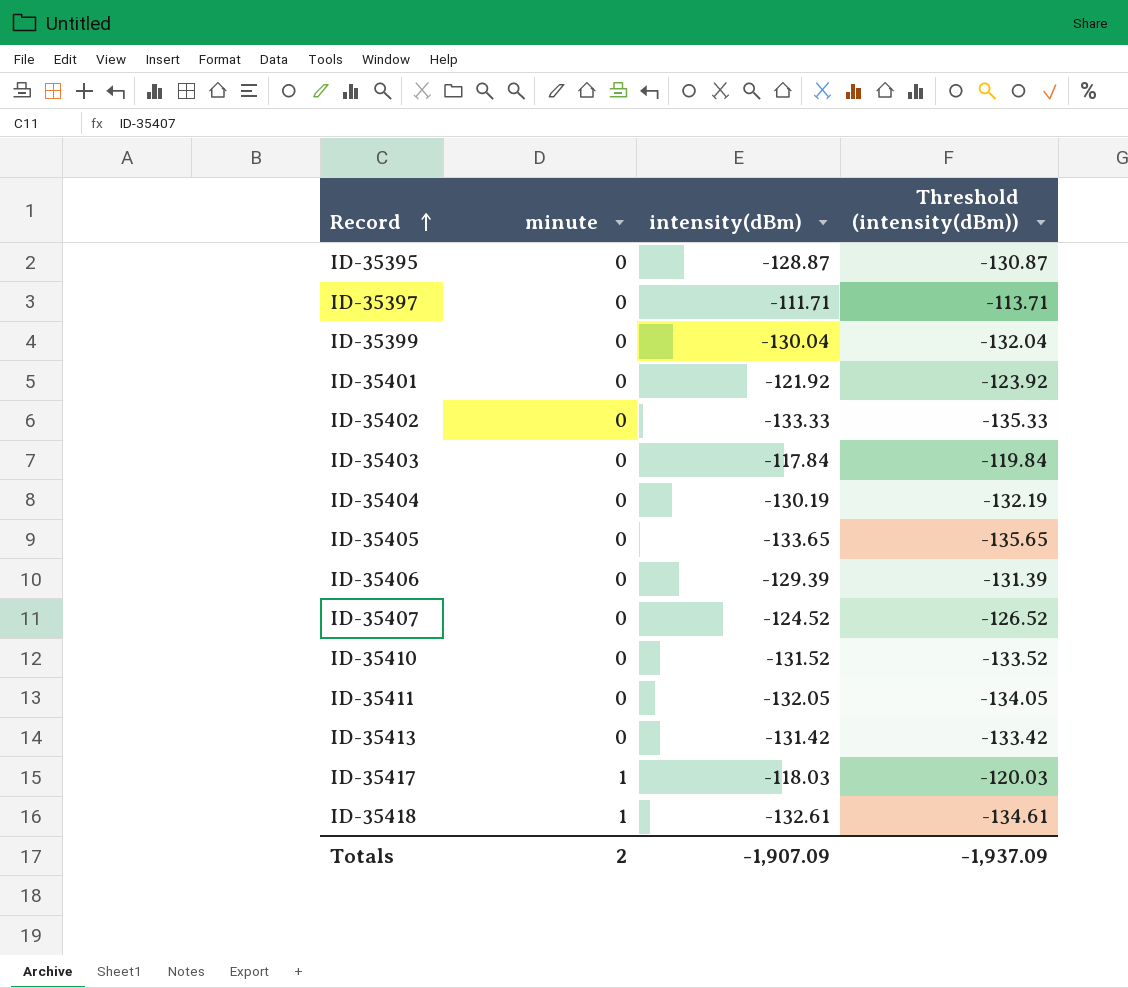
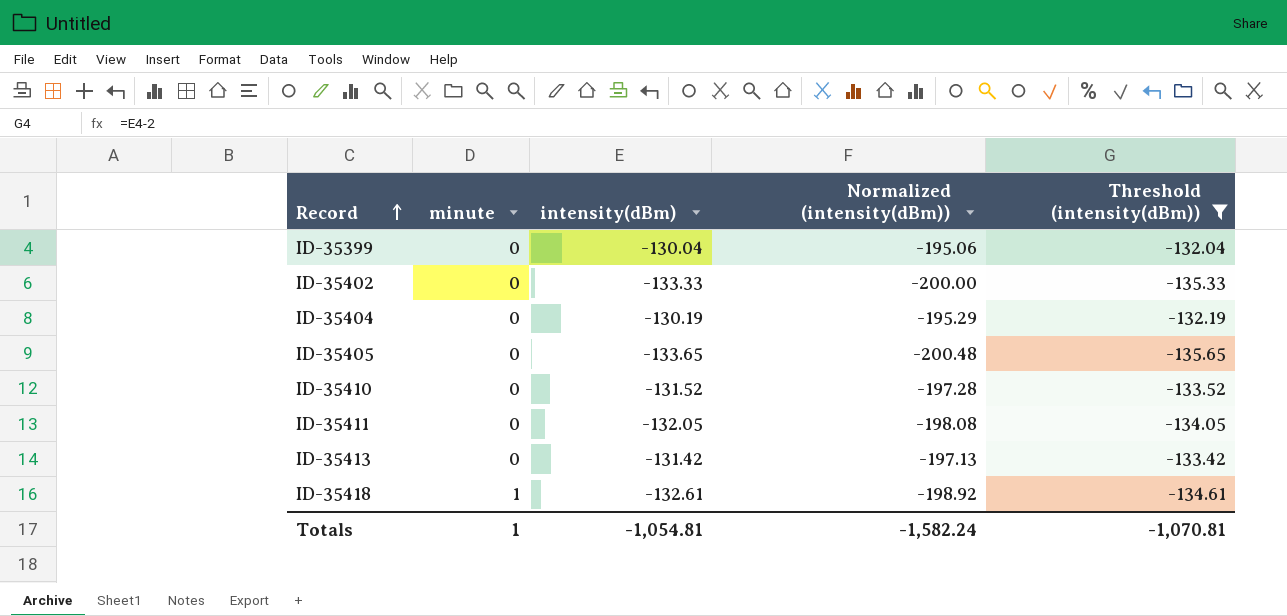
filter: none -> Threshold (intensity(dBm)) <= -132.04
column Normalized (intensity(dBm)) | formula: none -> [intensity(dBm)] * 1.5
Totals | minute: 2 -> 1
Totals | intensity(dBm): -1,907.09 -> -1,054.81
Totals | Threshold (intensity(dBm)): -1,937.09 -> -1,070.81

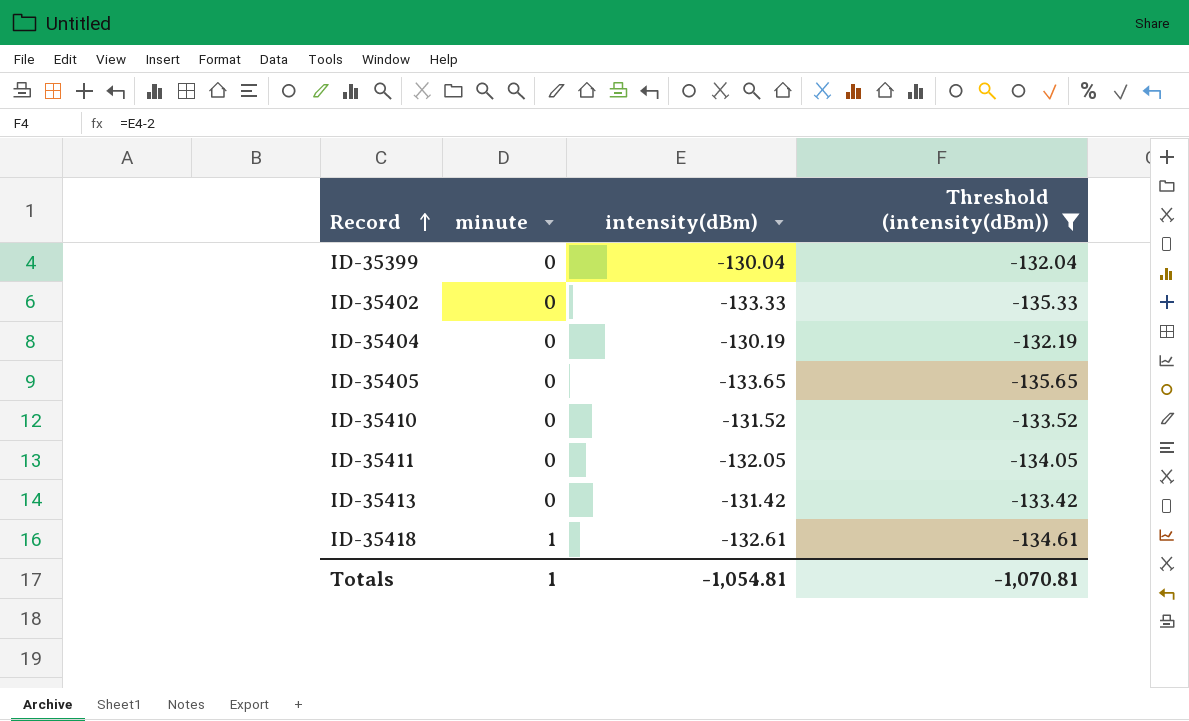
column Normalized (intensity(dBm)) | formula: [intensity(dBm)] * 1.5 -> none

